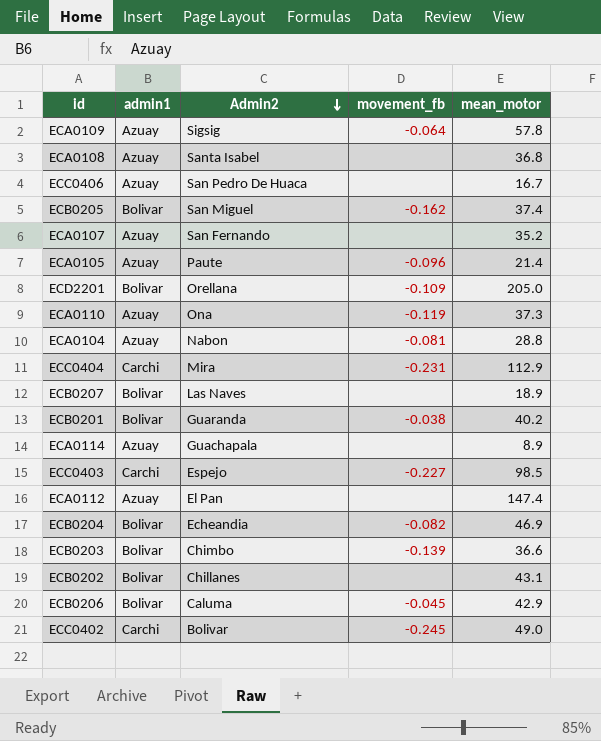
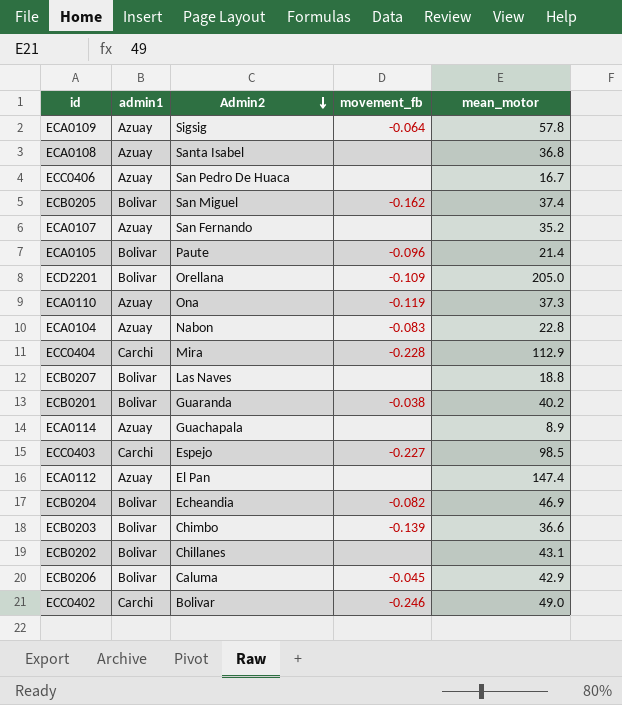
ECA0105 | admin1: Azuay -> Bolivar
ECA0104 | movement_fb: -0.081 -> -0.083
ECA0104 | mean_motor: 28.8 -> 22.8
ECC0404 | movement_fb: -0.231 -> -0.228
ECB0207 | mean_motor: 18.9 -> 18.8
ECC0402 | movement_fb: -0.245 -> -0.246

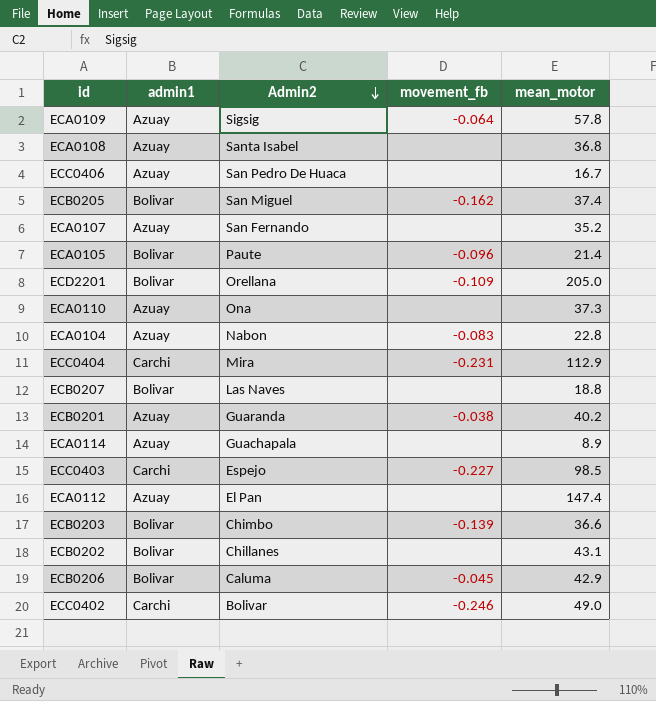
row ECB0204: Bolivar | Echeandia | -0.082 | 46.9 -> none
ECA0110 | movement_fb: -0.119 -> none
ECC0404 | movement_fb: -0.228 -> -0.231
ECB0201 | admin1: Bolivar -> Azuay

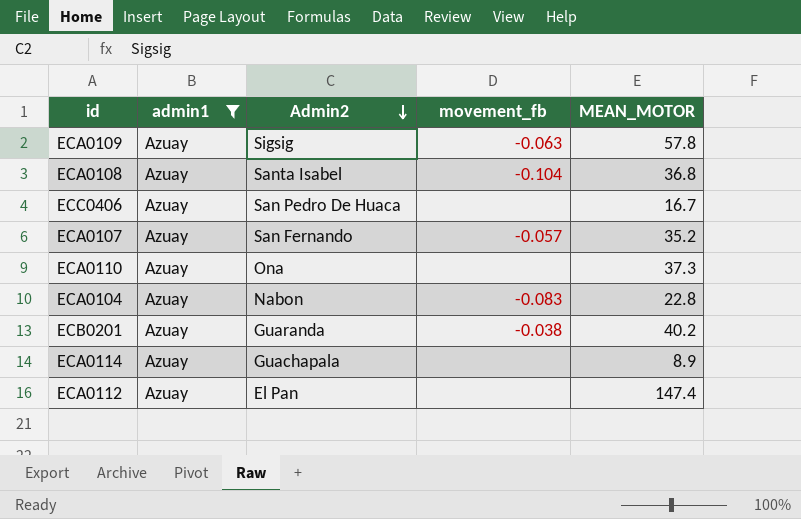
filter: none -> admin1 = Azuay
column name: mean_motor -> MEAN_MOTOR
ECA0109 | movement_fb: -0.064 -> -0.063
ECA0108 | movement_fb: none -> -0.104
ECA0107 | movement_fb: none -> -0.057

